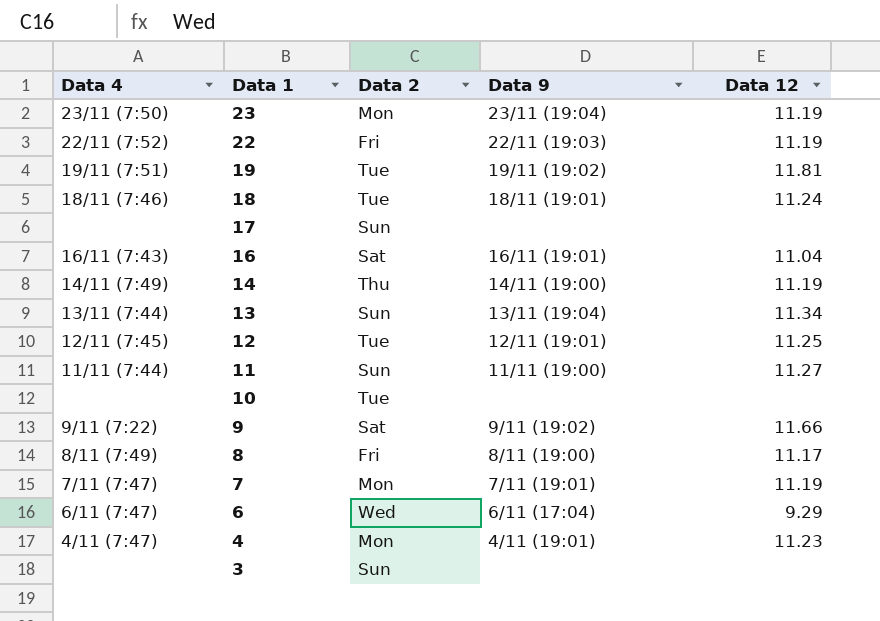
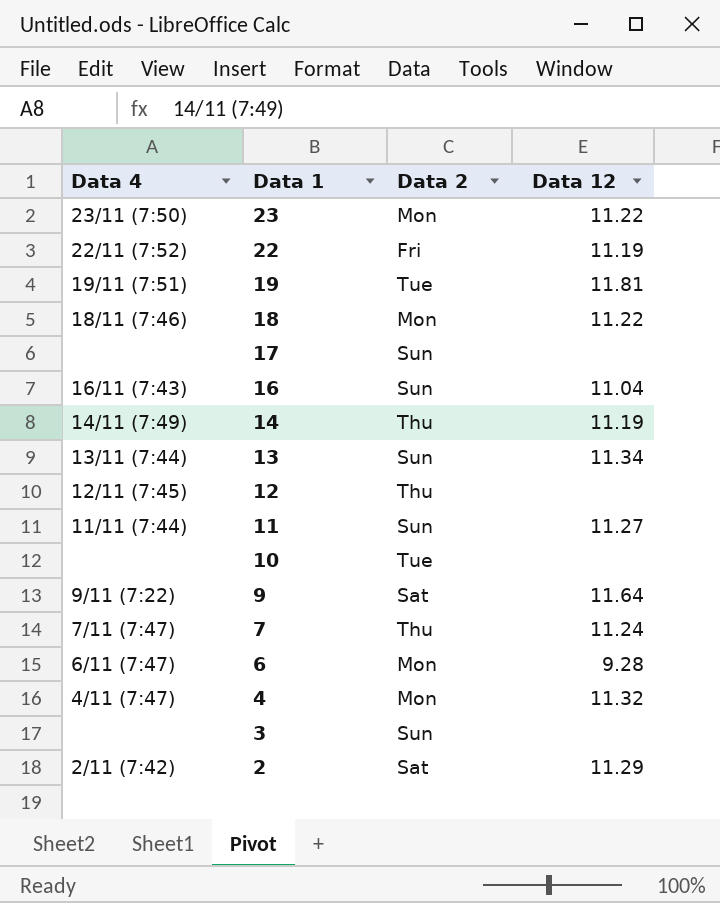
column Data 9 | position: 4 -> none
row 8: 8/11 (7:49) | Fri | 8/11 (19:00) | 11.17 -> none
23 | Data 12: 11.19 -> 11.22
18 | Data 2: Tue -> Mon
18 | Data 12: 11.24 -> 11.22
16 | Data 2: Sat -> Sun
12 | Data 2: Tue -> Thu
12 | Data 12: 11.25 -> none
9 | Data 12: 11.66 -> 11.64
7 | Data 2: Mon -> Thu
7 | Data 12: 11.19 -> 11.24
6 | Data 2: Wed -> Mon
6 | Data 12: 9.29 -> 9.28
4 | Data 12: 11.23 -> 11.32
row 2: none -> 2/11 (7:42) | Sat | 11.29

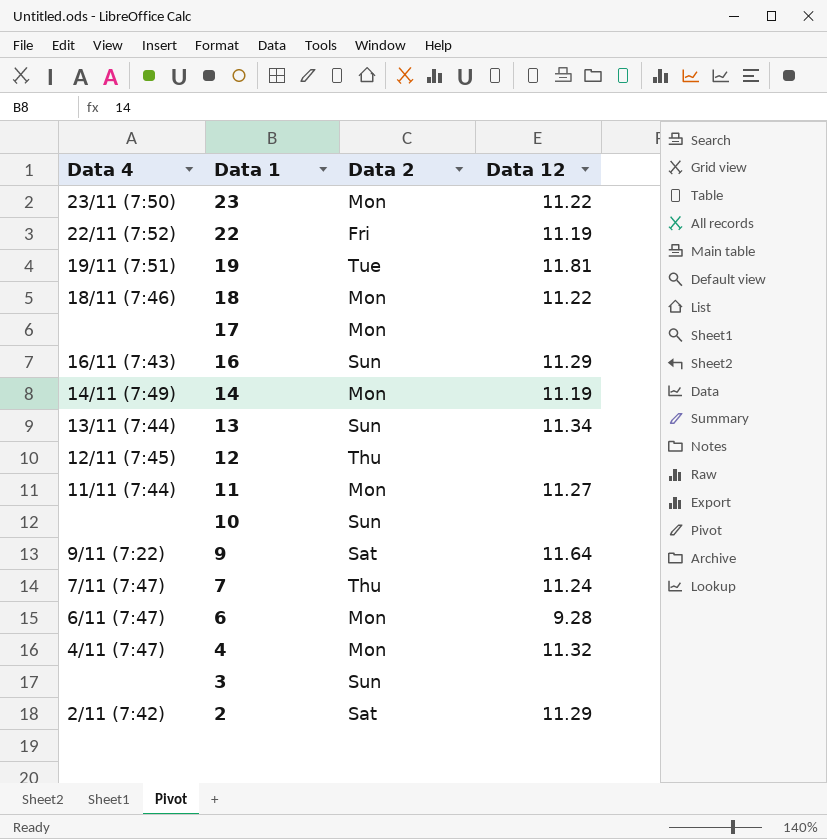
17 | Data 2: Sun -> Mon
16 | Data 12: 11.04 -> 11.29
14 | Data 2: Thu -> Mon
11 | Data 2: Sun -> Mon
10 | Data 2: Tue -> Sun

